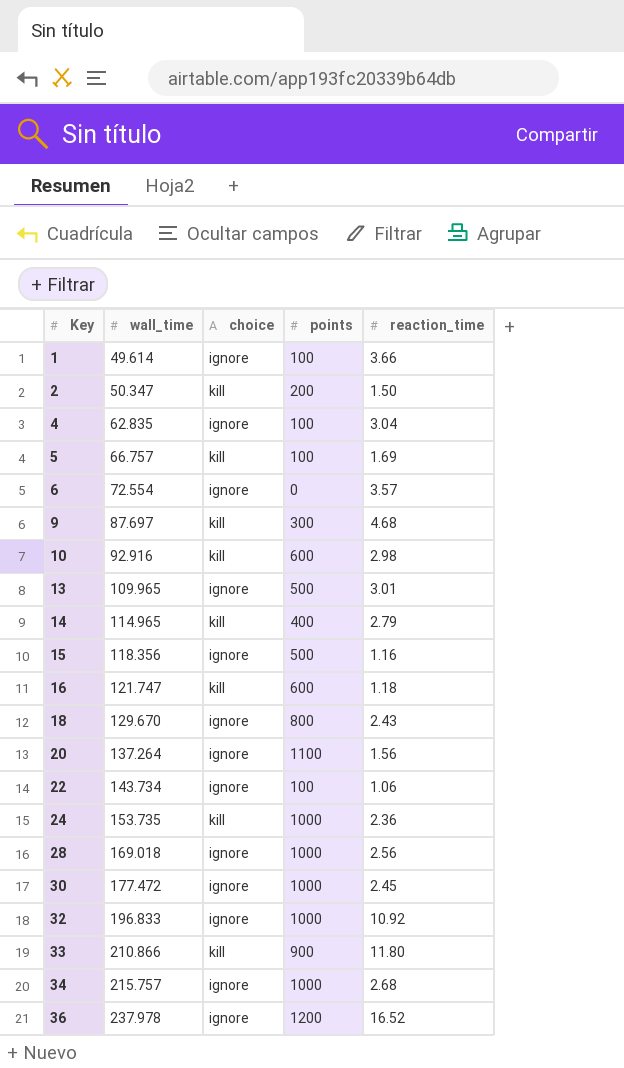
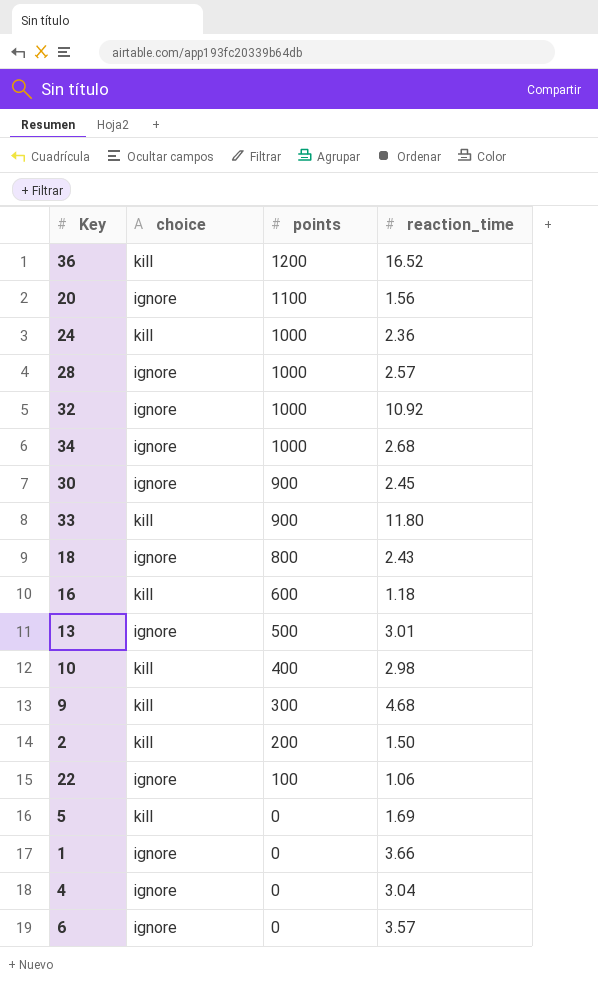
row order: Key ascending -> points descending
column wall_time | position: 2 -> none
row 14: 114.965 | kill | 400 | 2.79 -> none
row 15: 118.356 | ignore | 500 | 1.16 -> none
36 | choice: ignore -> kill
28 | reaction_time: 2.56 -> 2.57
30 | points: 1000 -> 900
10 | points: 600 -> 400
5 | points: 100 -> 0
1 | points: 100 -> 0
4 | points: 100 -> 0

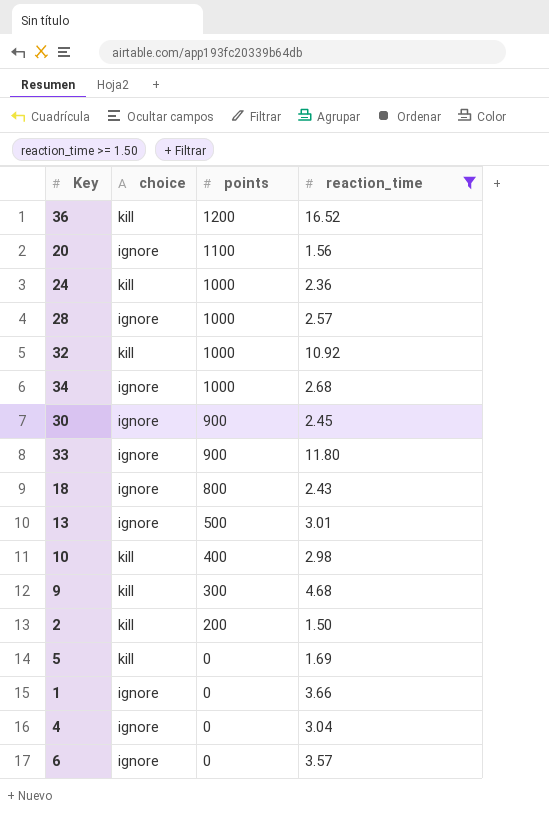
filter: none -> reaction_time >= 1.50
32 | choice: ignore -> kill
33 | choice: kill -> ignore

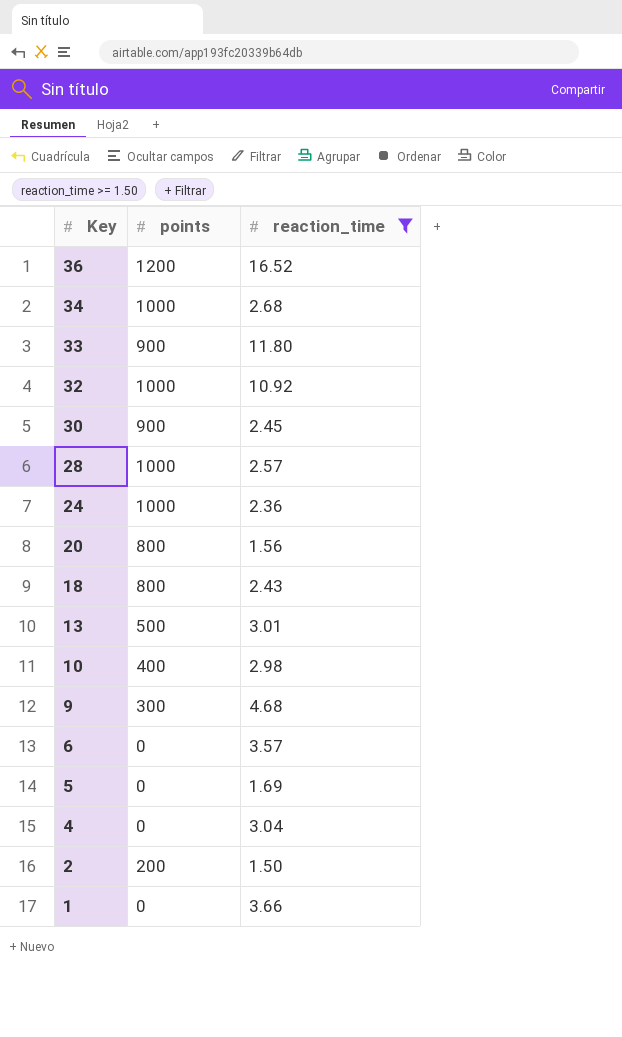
row order: points descending -> Key descending
column choice | position: 2 -> none
20 | points: 1100 -> 800

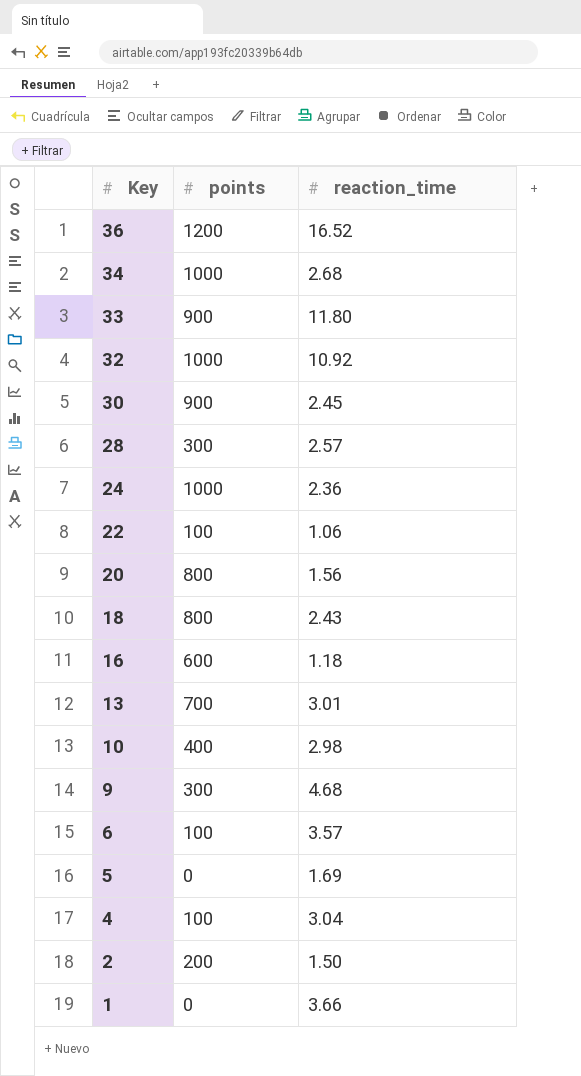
filter: reaction_time >= 1.50 -> none
28 | points: 1000 -> 300
13 | points: 500 -> 700
6 | points: 0 -> 100
4 | points: 0 -> 100

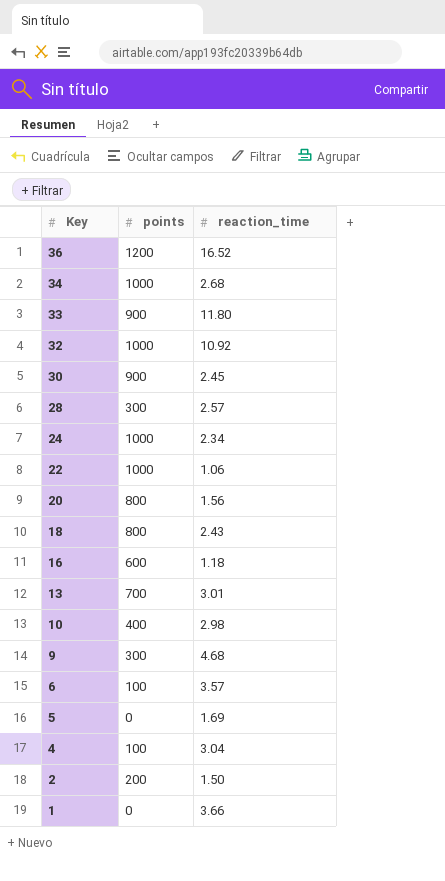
24 | reaction_time: 2.36 -> 2.34
22 | points: 100 -> 1000

